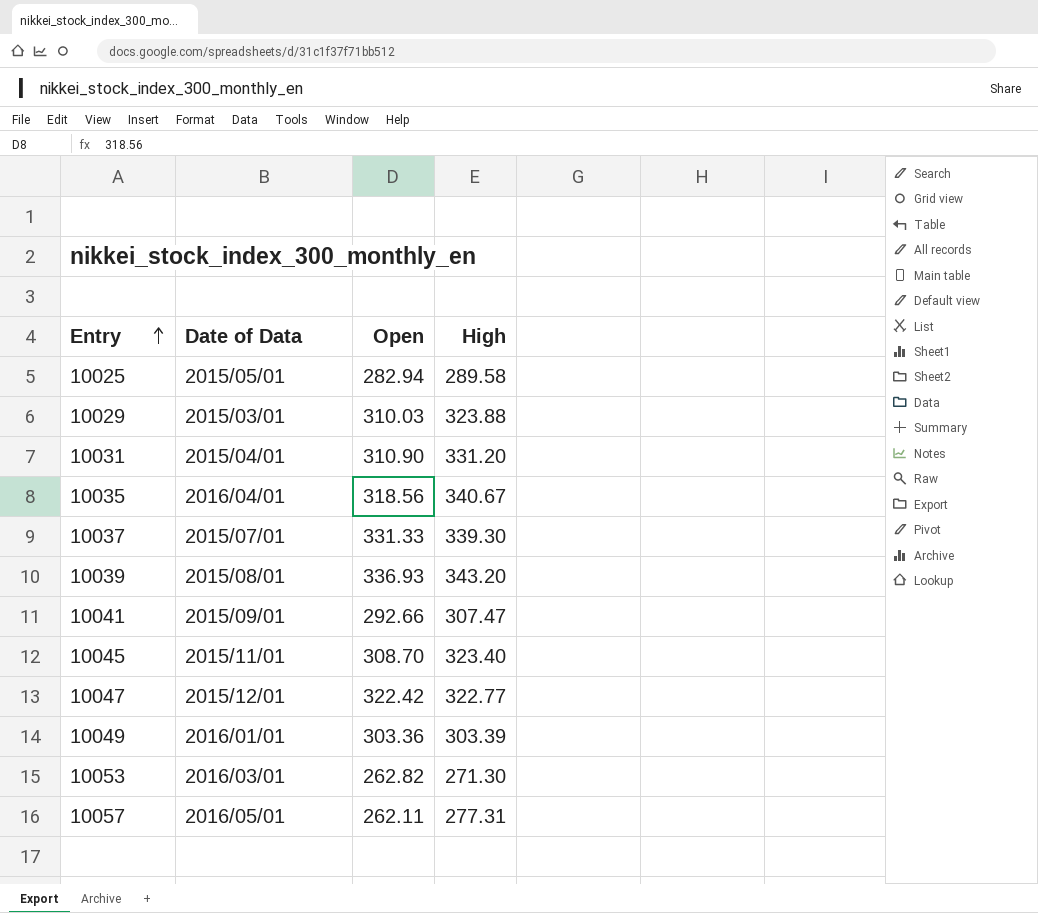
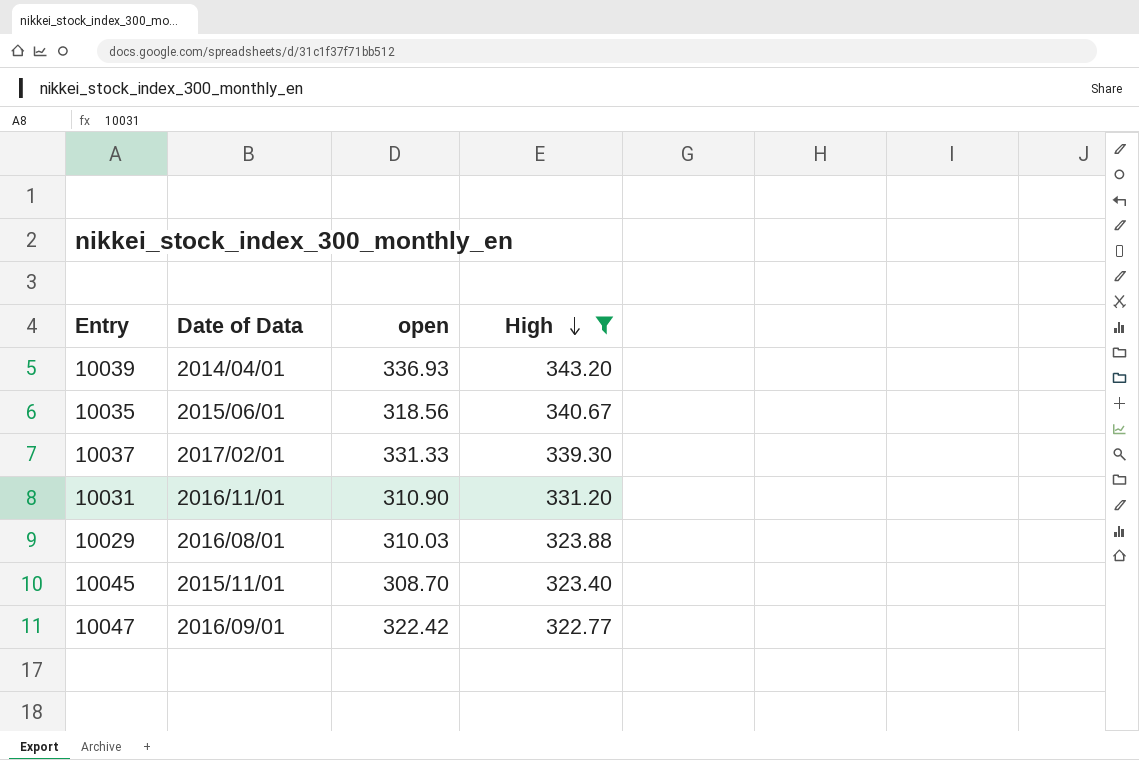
filter: none -> High >= 322.77
row order: Entry ascending -> High descending
column name: Open -> open
10039 | Date of Data: 2015/08/01 -> 2014/04/01
10035 | Date of Data: 2016/04/01 -> 2015/06/01
10037 | Date of Data: 2015/07/01 -> 2017/02/01
10031 | Date of Data: 2015/04/01 -> 2016/11/01
10029 | Date of Data: 2015/03/01 -> 2016/08/01
10047 | Date of Data: 2015/12/01 -> 2016/09/01

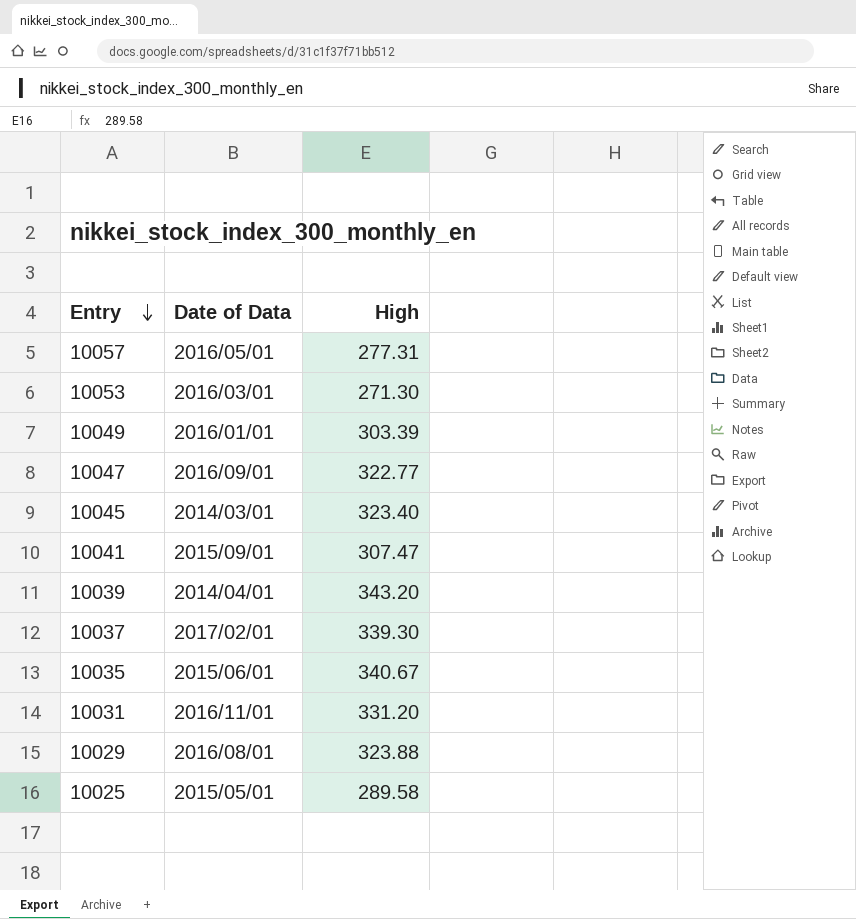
filter: High >= 322.77 -> none
row order: High descending -> Entry descending
column open | position: 3 -> none
10045 | Date of Data: 2015/11/01 -> 2014/03/01

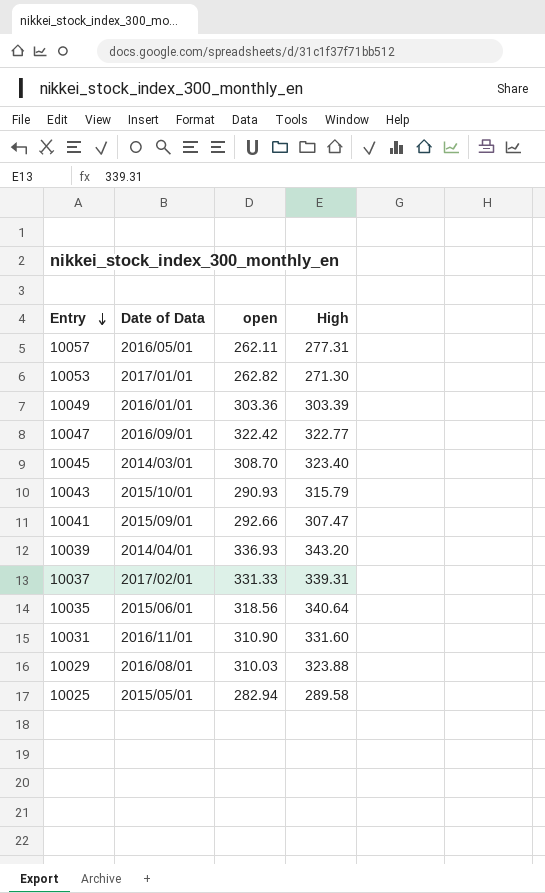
column open | position: none -> 3
10053 | Date of Data: 2016/03/01 -> 2017/01/01
row 10043: none -> 2015/10/01 | 290.93 | 315.79
10037 | High: 339.30 -> 339.31
10035 | High: 340.67 -> 340.64
10031 | High: 331.20 -> 331.60

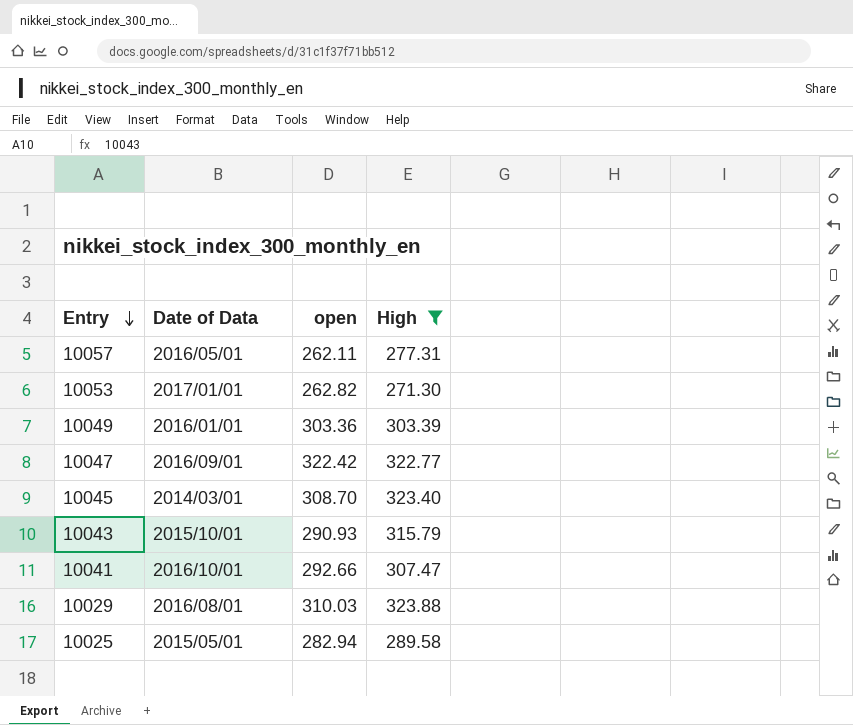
filter: none -> High <= 323.88
10041 | Date of Data: 2015/09/01 -> 2016/10/01

